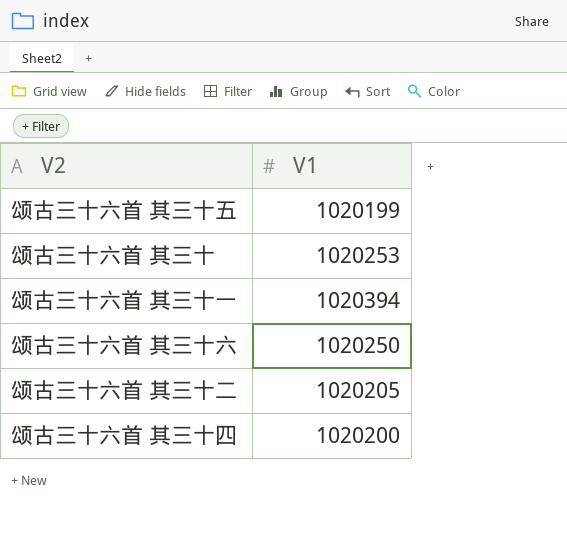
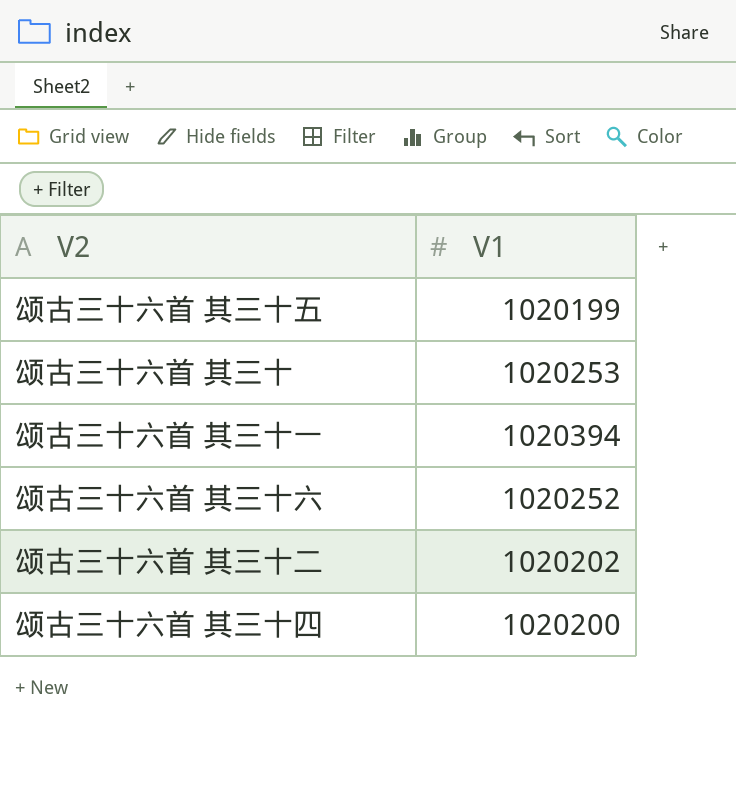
颂古三十六首 其三十六 | V1: 1020250 -> 1020252
颂古三十六首 其三十二 | V1: 1020205 -> 1020202

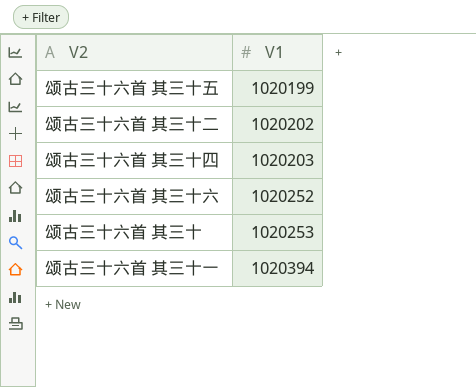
row order: none -> V1 ascending
颂古三十六首 其三十四 | V1: 1020200 -> 1020203

